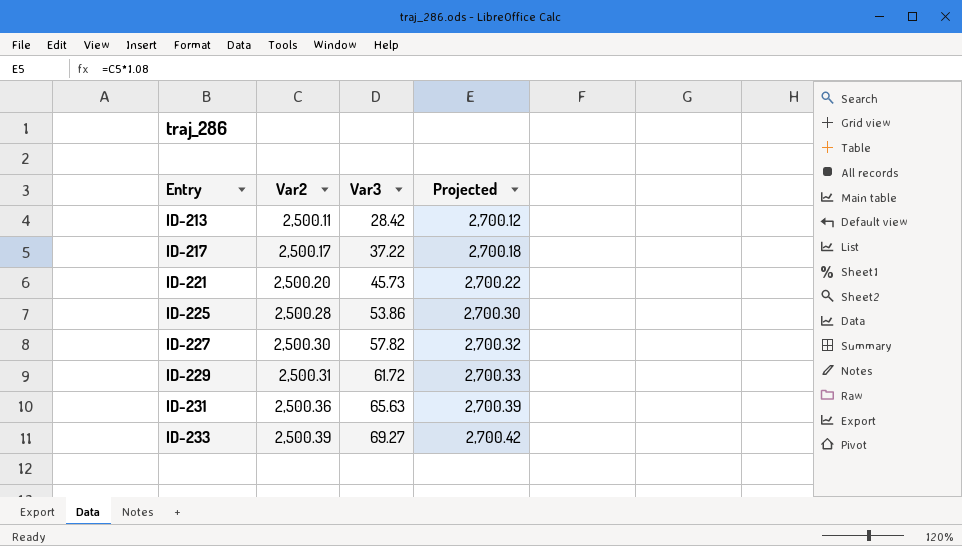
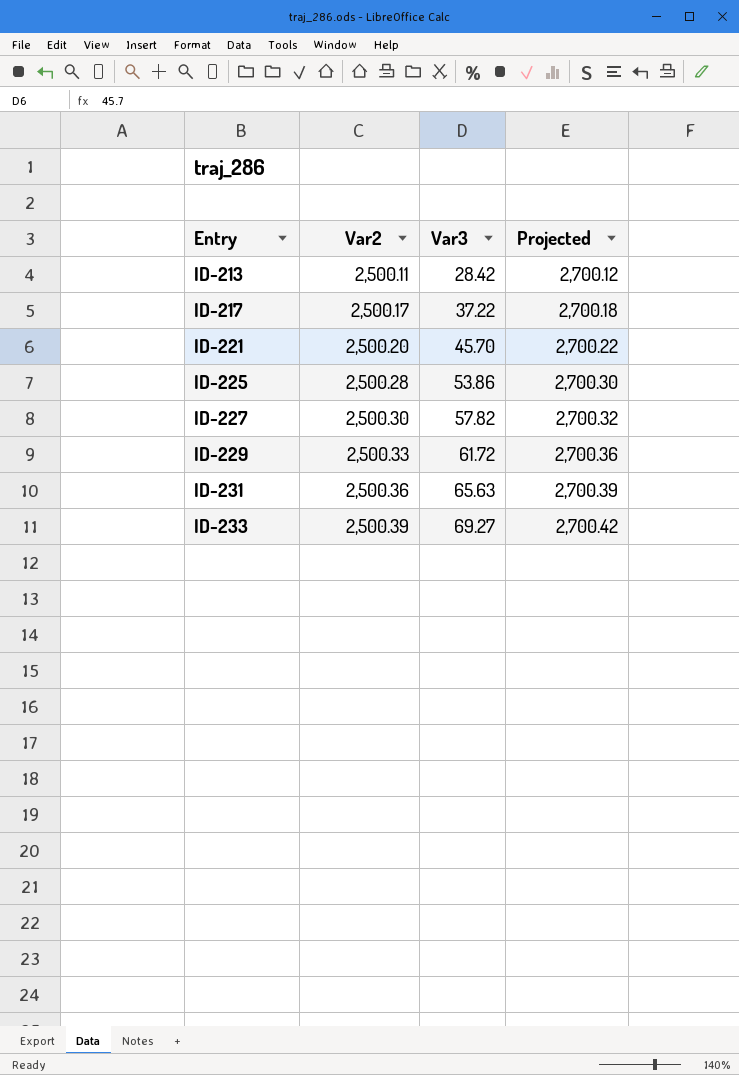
ID-221 | Var3: 45.73 -> 45.70
ID-229 | Var2: 2,500.31 -> 2,500.33
ID-229 | Projected: 2,700.33 -> 2,700.36

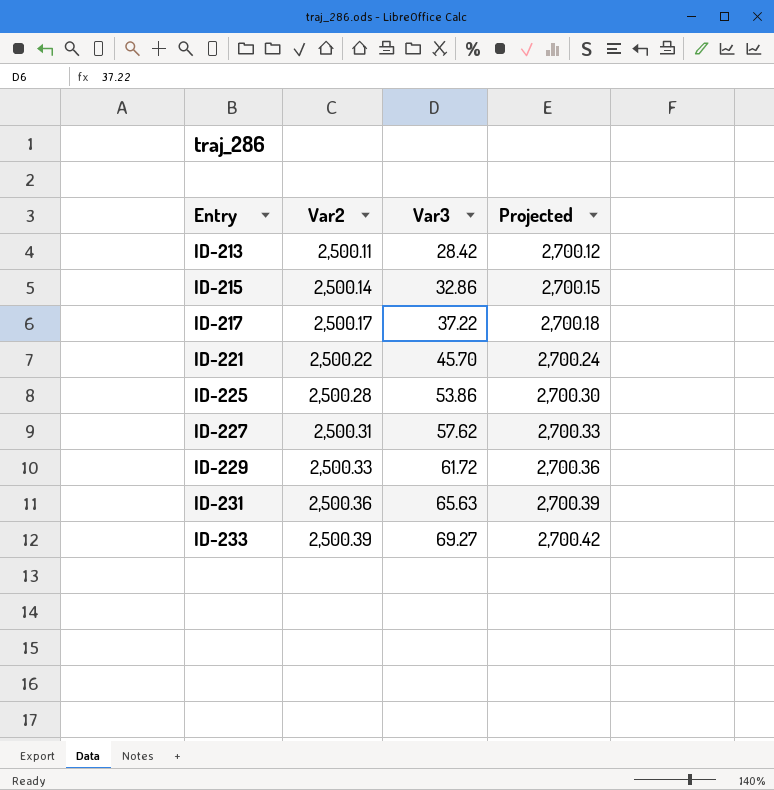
row ID-215: none -> 2,500.14 | 32.86 | 2,700.15
ID-221 | Var2: 2,500.20 -> 2,500.22
ID-221 | Projected: 2,700.22 -> 2,700.24
ID-227 | Var2: 2,500.30 -> 2,500.31
ID-227 | Var3: 57.82 -> 57.62
ID-227 | Projected: 2,700.32 -> 2,700.33

